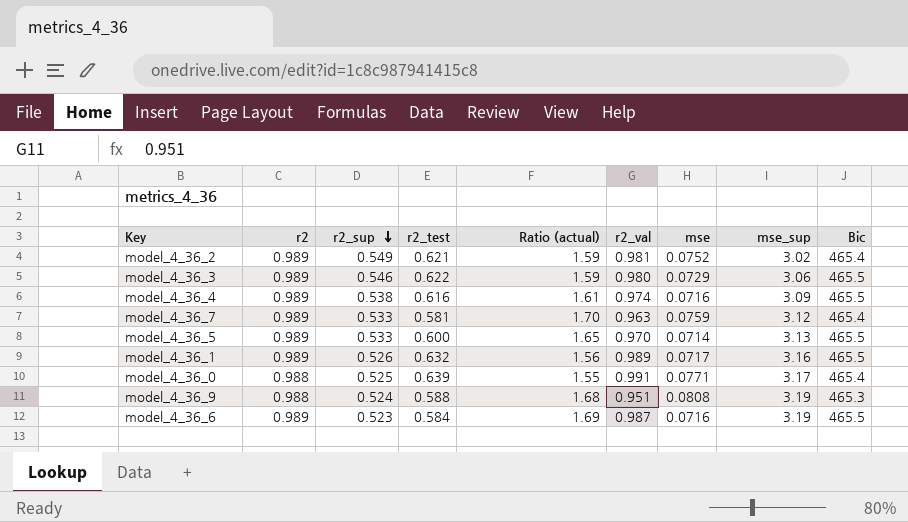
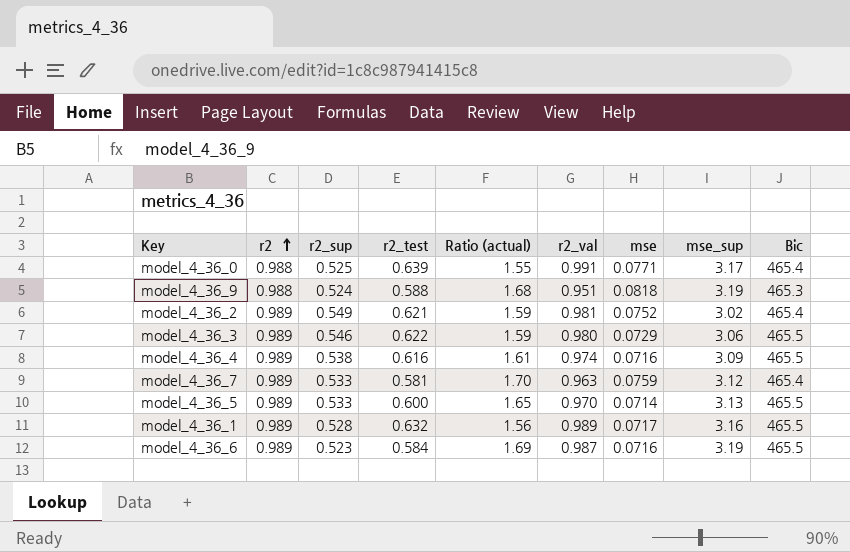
row order: r2_sup descending -> r2 ascending
model_4_36_9 | mse: 0.0808 -> 0.0818
model_4_36_1 | r2_sup: 0.526 -> 0.528

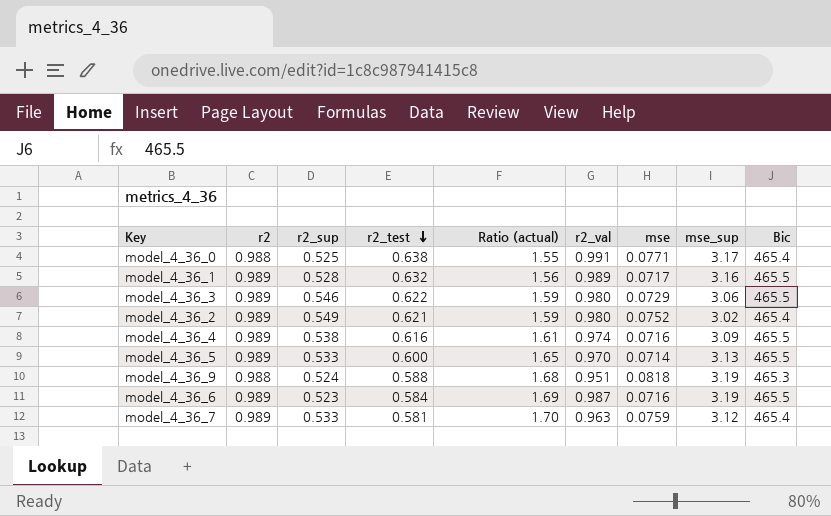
row order: r2 ascending -> r2_test descending
model_4_36_0 | r2_test: 0.639 -> 0.638
model_4_36_2 | r2_val: 0.981 -> 0.980

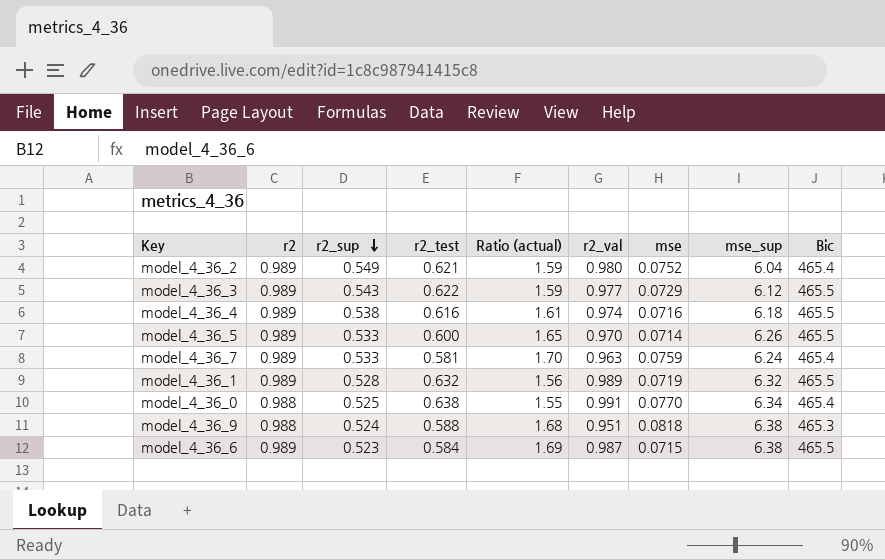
row order: r2_test descending -> r2_sup descending
model_4_36_2 | mse_sup: 3.02 -> 6.04
model_4_36_3 | r2_sup: 0.546 -> 0.543
model_4_36_3 | r2_val: 0.980 -> 0.977
model_4_36_3 | mse_sup: 3.06 -> 6.12
model_4_36_4 | mse_sup: 3.09 -> 6.18
model_4_36_5 | mse_sup: 3.13 -> 6.26
model_4_36_7 | mse_sup: 3.12 -> 6.24
model_4_36_1 | mse: 0.0717 -> 0.0719
model_4_36_1 | mse_sup: 3.16 -> 6.32
model_4_36_0 | mse: 0.0771 -> 0.0770
model_4_36_0 | mse_sup: 3.17 -> 6.34
model_4_36_9 | mse_sup: 3.19 -> 6.38
model_4_36_6 | mse: 0.0716 -> 0.0715
model_4_36_6 | mse_sup: 3.19 -> 6.38

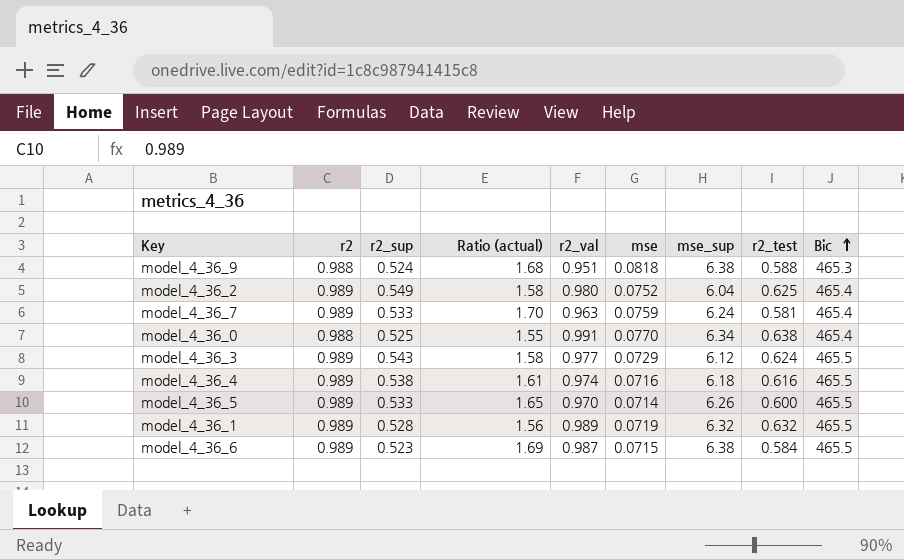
row order: r2_sup descending -> Bic ascending
column r2_test | position: 4 -> 8
model_4_36_2 | Ratio (actual): 1.59 -> 1.58
model_4_36_2 | r2_test: 0.621 -> 0.625
model_4_36_3 | Ratio (actual): 1.59 -> 1.58
model_4_36_3 | r2_test: 0.622 -> 0.624

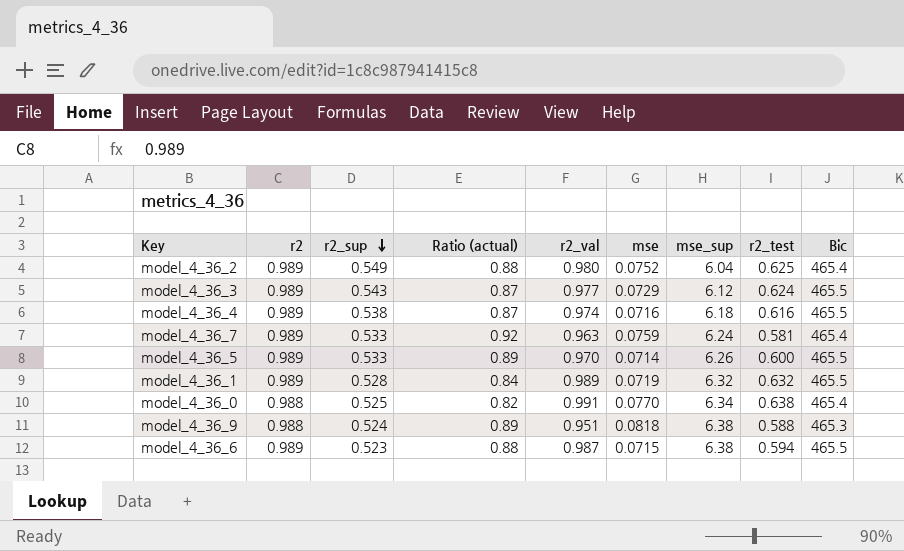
row order: Bic ascending -> r2_sup descending
column Ratio (actual) | formula: [r2] / [r2_test] -> [r2_sup] / [r2_test]
model_4_36_6 | r2_test: 0.584 -> 0.594

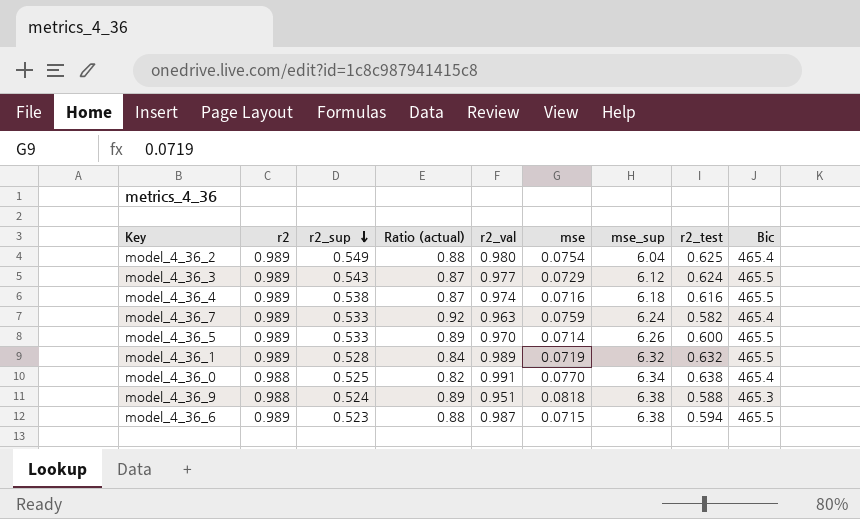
model_4_36_2 | mse: 0.0752 -> 0.0754
model_4_36_7 | r2_test: 0.581 -> 0.582

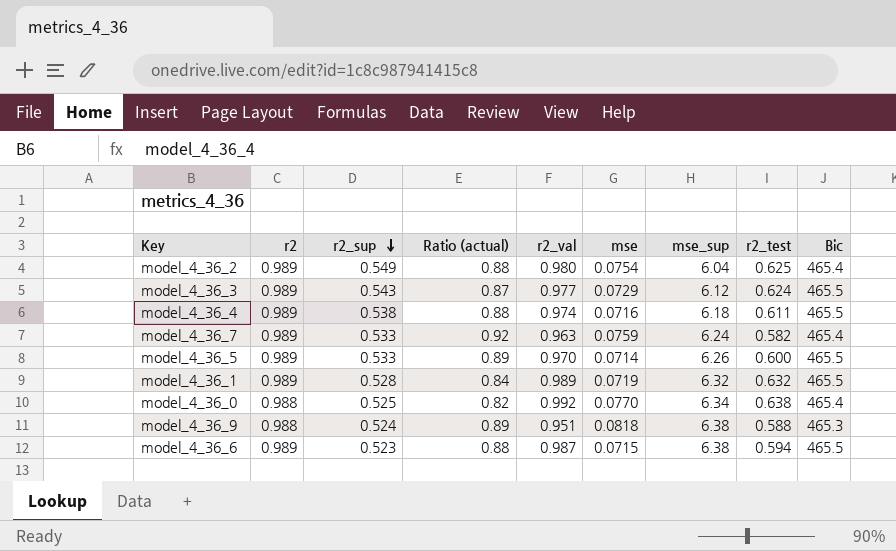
model_4_36_4 | Ratio (actual): 0.87 -> 0.88
model_4_36_4 | r2_test: 0.616 -> 0.611
model_4_36_0 | r2_val: 0.991 -> 0.992

